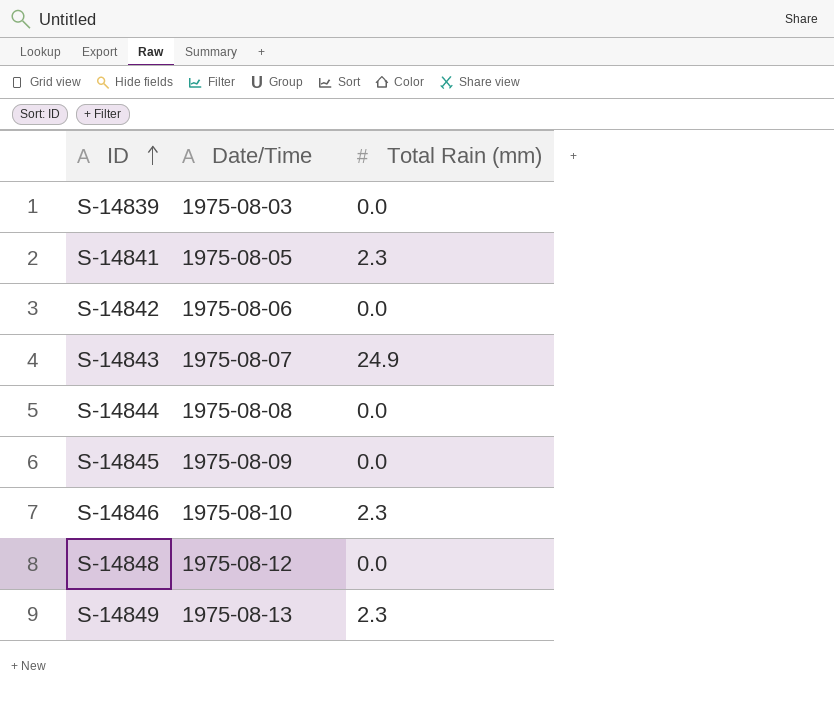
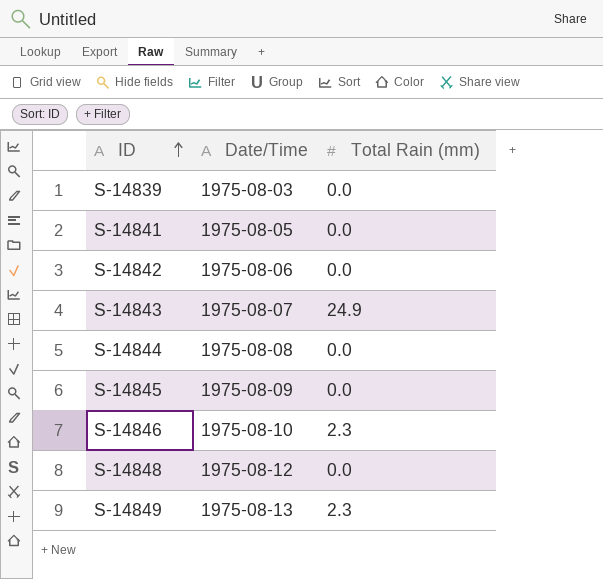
S-14841 | Total Rain (mm): 2.3 -> 0.0

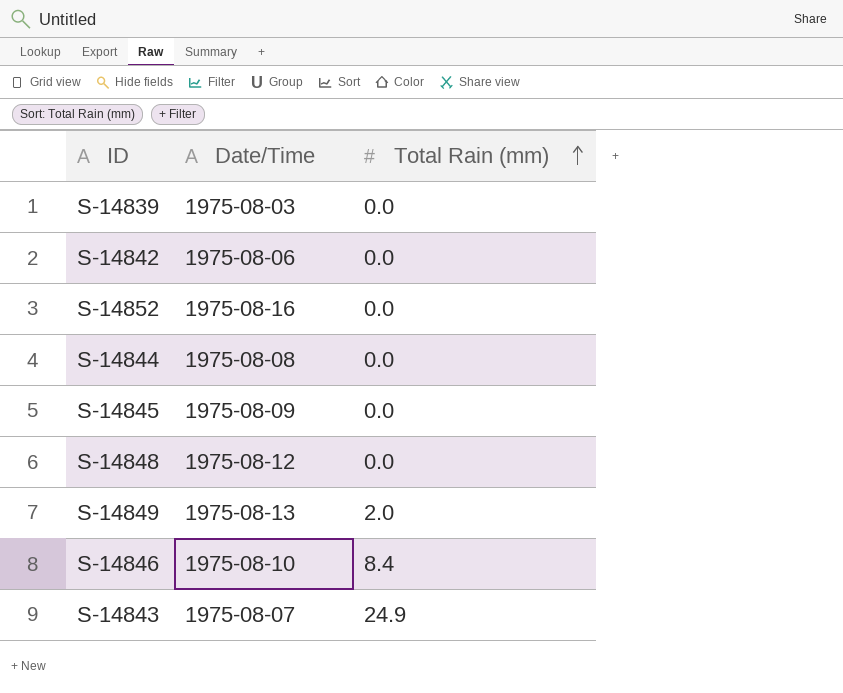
row order: ID ascending -> Total Rain (mm) ascending
row S-14841: 1975-08-05 | 0.0 -> none
row S-14852: none -> 1975-08-16 | 0.0
S-14849 | Total Rain (mm): 2.3 -> 2.0
S-14846 | Total Rain (mm): 2.3 -> 8.4

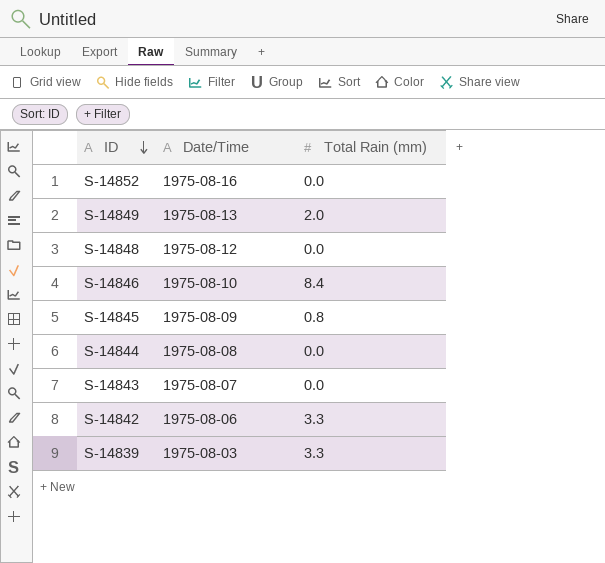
row order: Total Rain (mm) ascending -> ID descending
S-14845 | Total Rain (mm): 0.0 -> 0.8
S-14843 | Total Rain (mm): 24.9 -> 0.0
S-14842 | Total Rain (mm): 0.0 -> 3.3
S-14839 | Total Rain (mm): 0.0 -> 3.3

